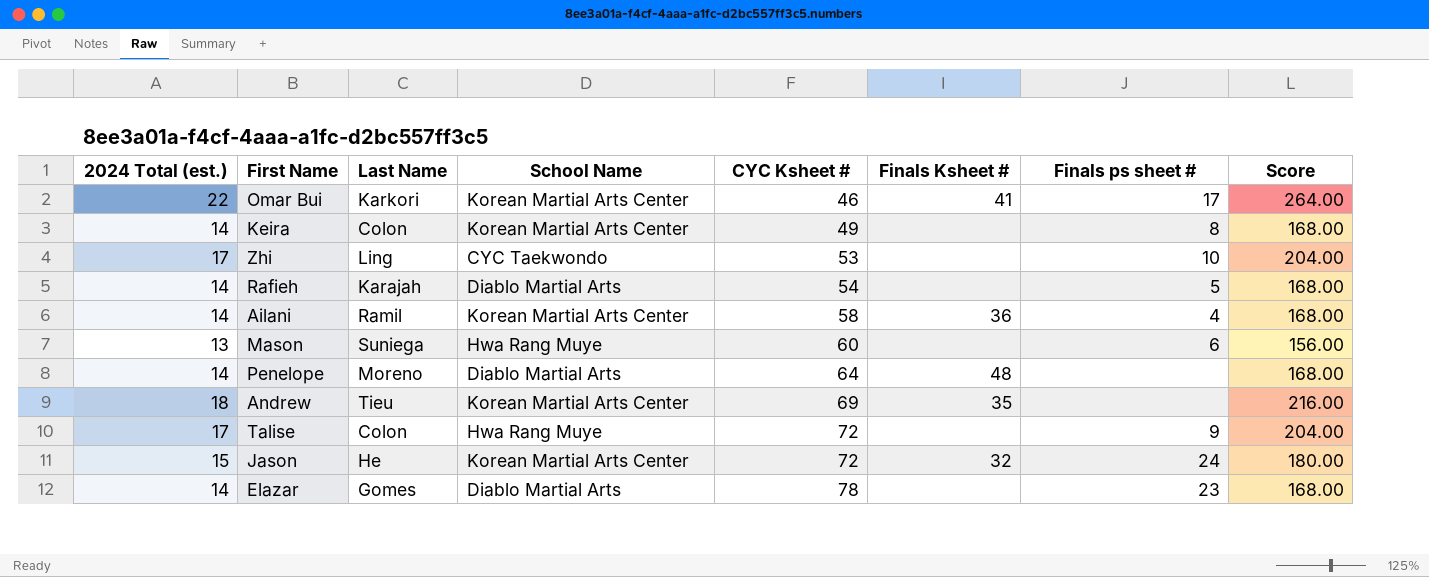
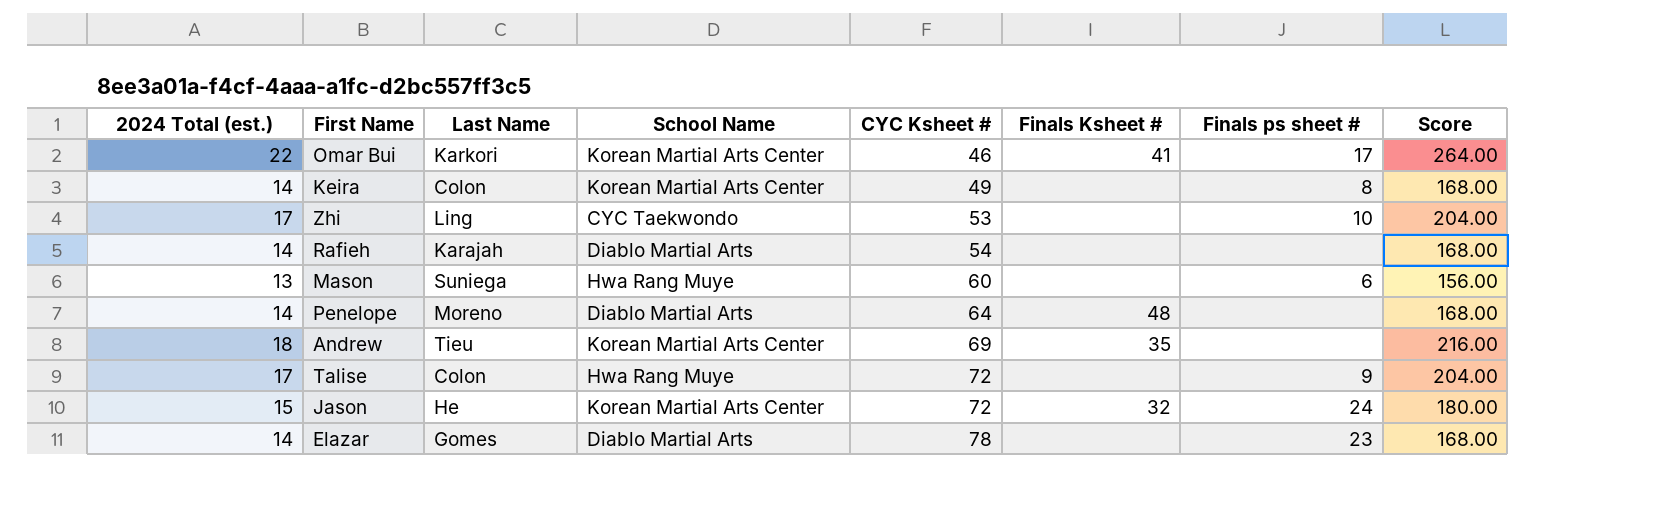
row Ailani: 14 | Ramil | Korean Martial Arts Center | 58 | 36 | 4 | 168.00 -> none
Rafieh | Finals ps sheet #: 5 -> none

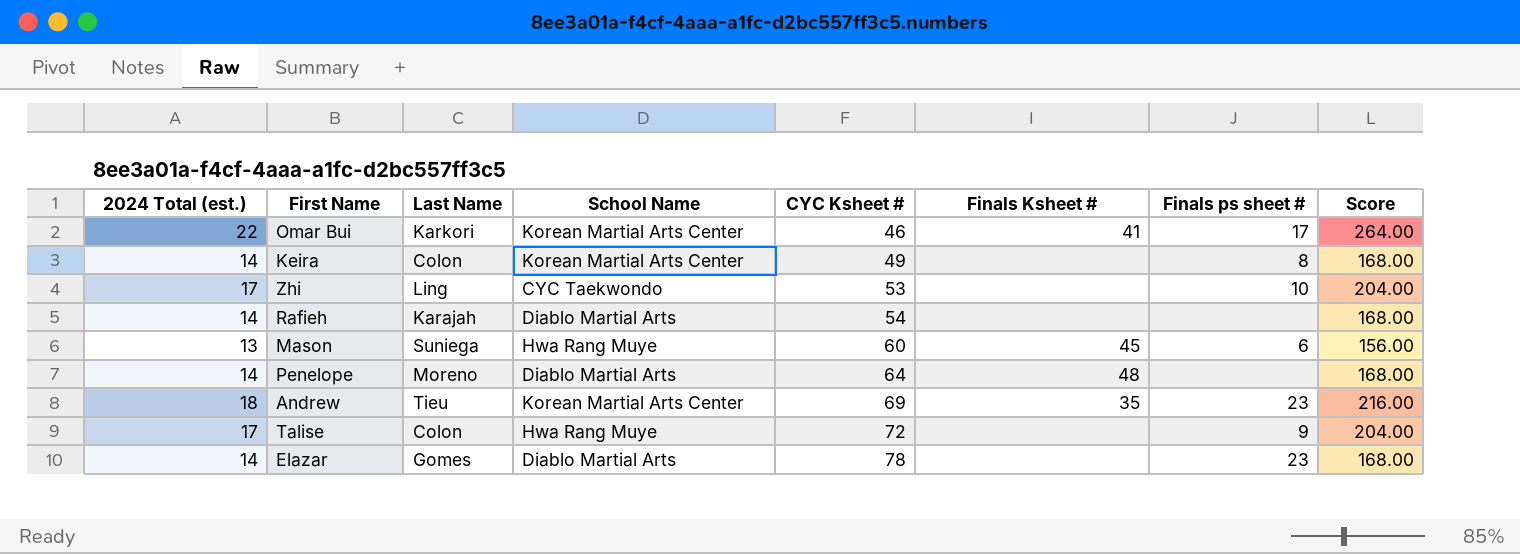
row Jason: 15 | He | Korean Martial Arts Center | 72 | 32 | 24 | 180.00 -> none
Mason | Finals Ksheet #: none -> 45
Andrew | Finals ps sheet #: none -> 23

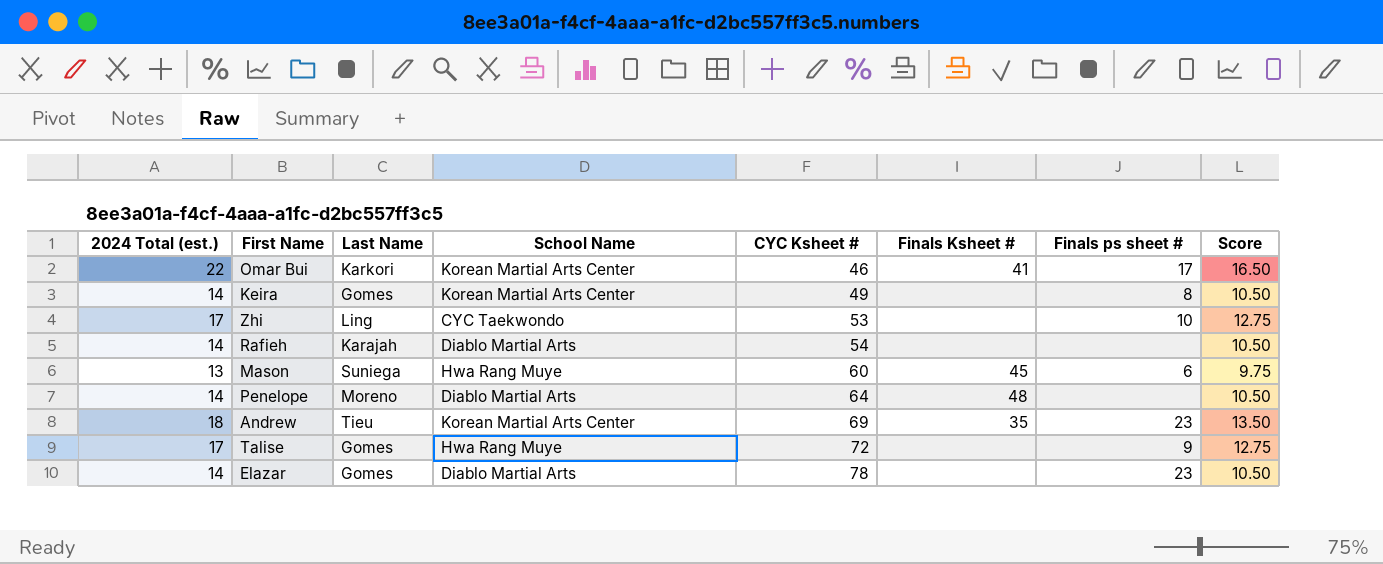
column Score | formula: [2024 Total (est.)] * 12 -> [2024 Total (est.)] * 0.75
Keira | Last Name: Colon -> Gomes
Talise | Last Name: Colon -> Gomes

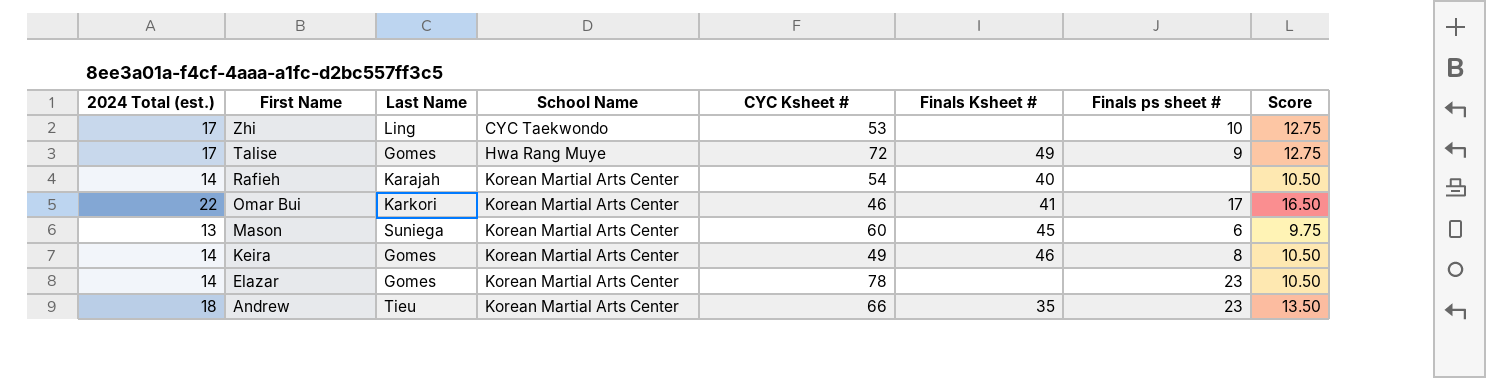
row order: CYC Ksheet # ascending -> First Name descending
row Penelope: 14 | Moreno | Diablo Martial Arts | 64 | 48 | none | 10.50 -> none
Talise | Finals Ksheet #: none -> 49
Rafieh | School Name: Diablo Martial Arts -> Korean Martial Arts Center
Rafieh | Finals Ksheet #: none -> 40
Mason | School Name: Hwa Rang Muye -> Korean Martial Arts Center
Keira | Finals Ksheet #: none -> 46
Elazar | School Name: Diablo Martial Arts -> Korean Martial Arts Center
Andrew | CYC Ksheet #: 69 -> 66

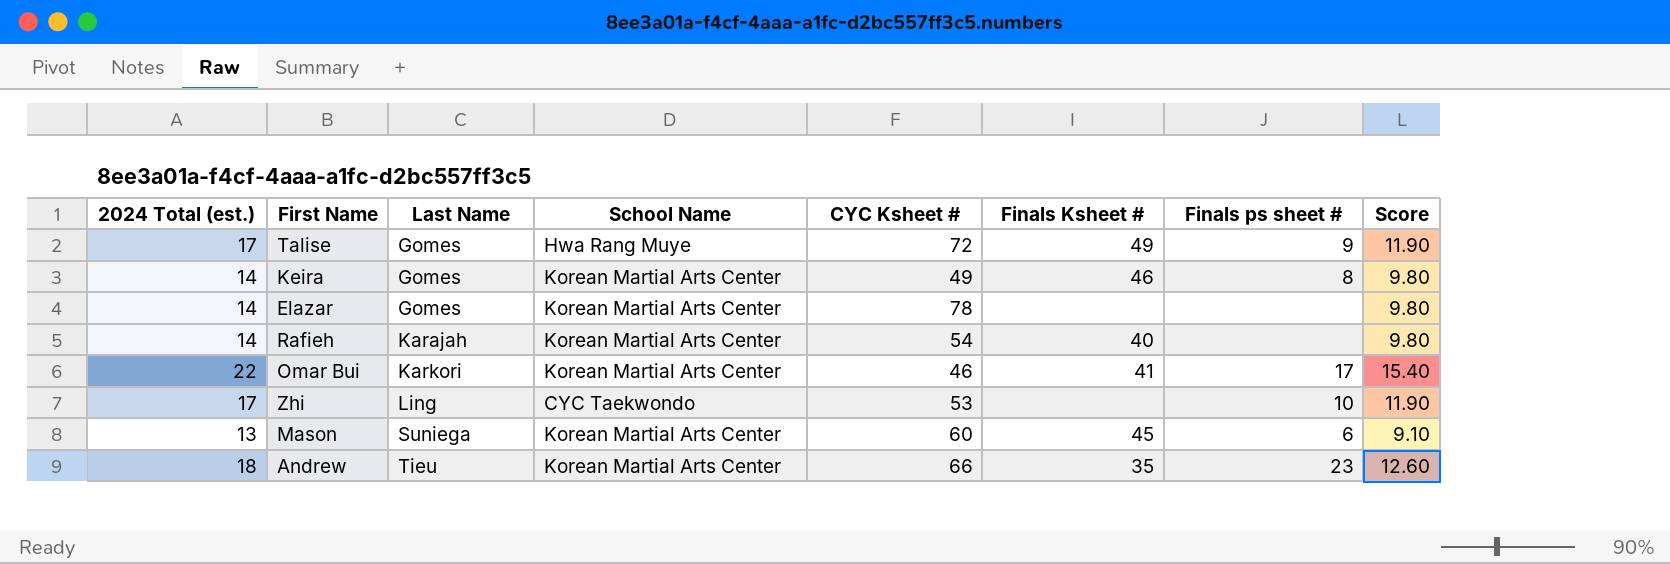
row order: First Name descending -> Last Name ascending
column Score | formula: [2024 Total (est.)] * 0.75 -> [2024 Total (est.)] * 0.7
Elazar | Finals ps sheet #: 23 -> none

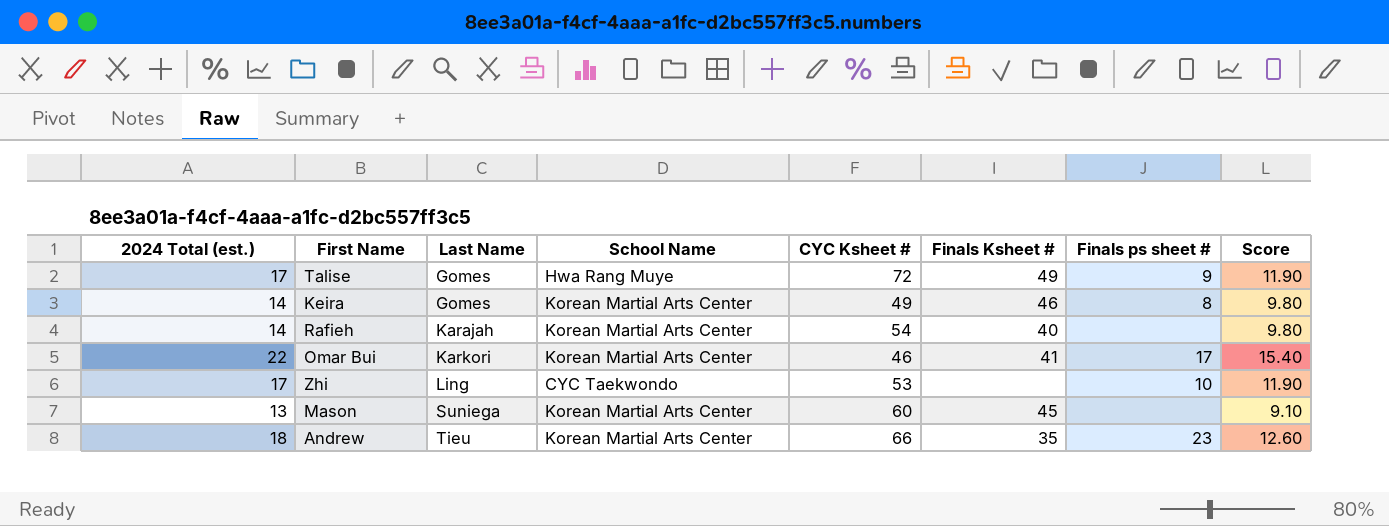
row Elazar: 14 | Gomes | Korean Martial Arts Center | 78 | none | none | 9.80 -> none
Mason | Finals ps sheet #: 6 -> none

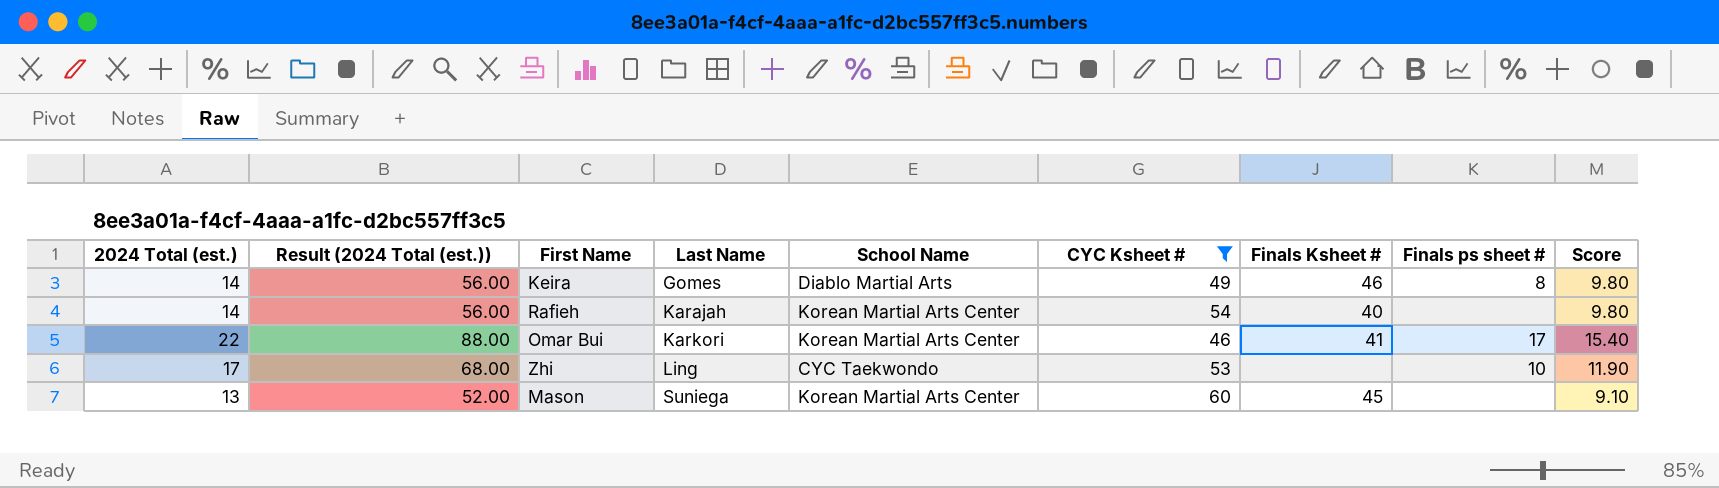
filter: none -> CYC Ksheet # <= 60
column Result (2024 Total (est.)) | formula: none -> [2024 Total (est.)] * 4
Keira | School Name: Korean Martial Arts Center -> Diablo Martial Arts

